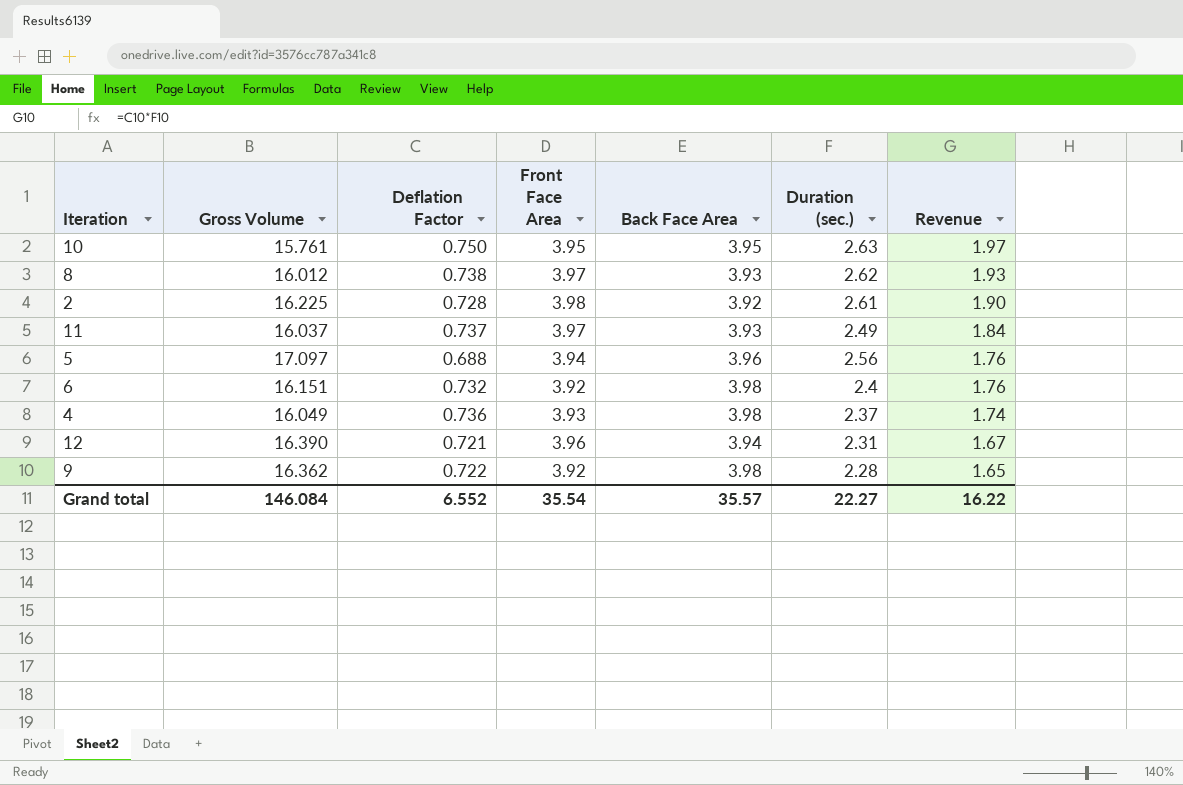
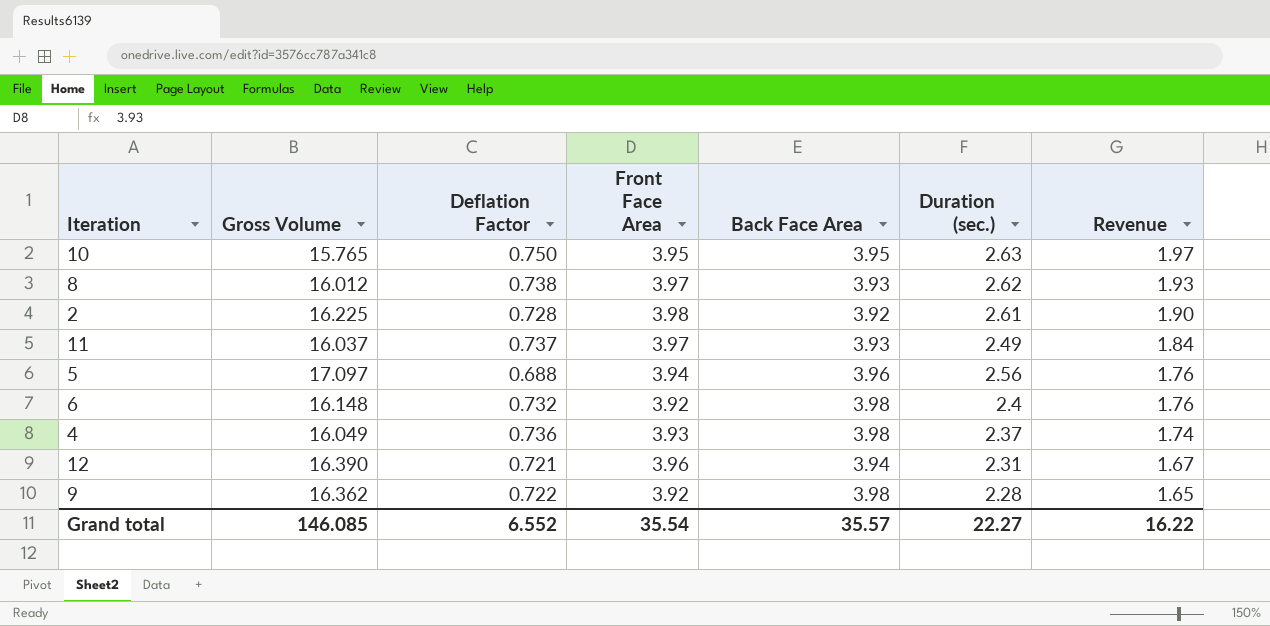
10 | Gross Volume: 15.761 -> 15.765
6 | Gross Volume: 16.151 -> 16.148
Grand total | Gross Volume: 146.084 -> 146.085

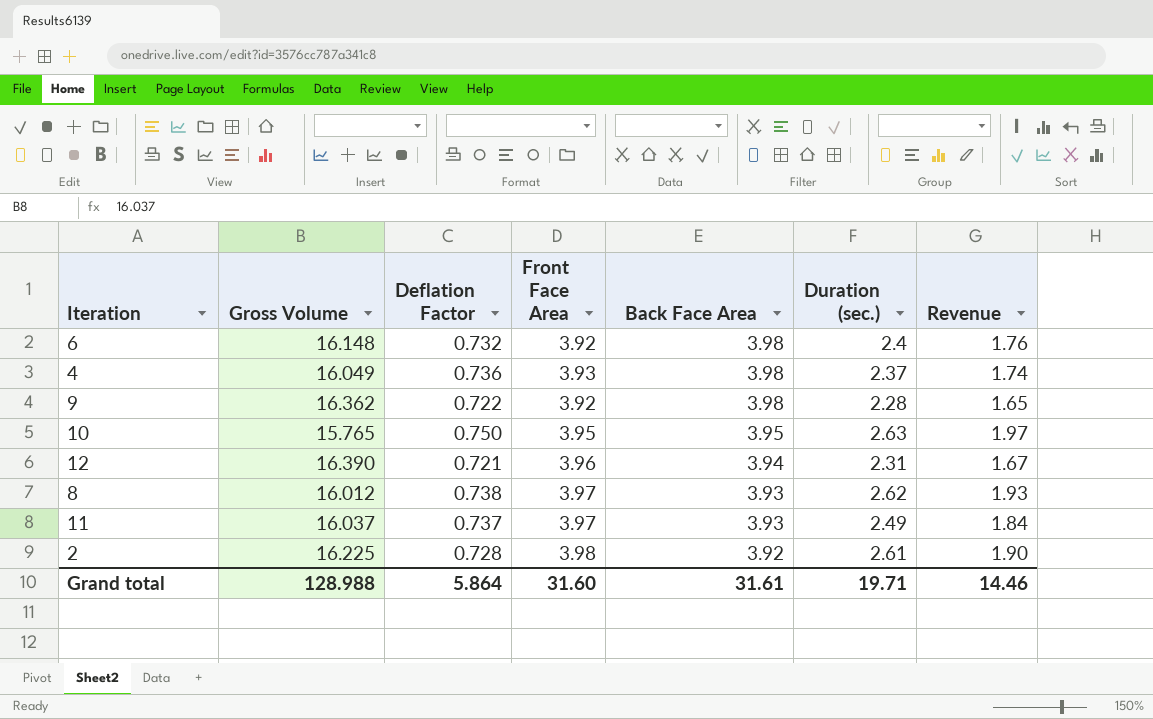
row order: Revenue descending -> Back Face Area descending
row 5: 17.097 | 0.688 | 3.94 | 3.96 | 2.56 | 1.76 -> none
Grand total | Gross Volume: 146.085 -> 128.988
Grand total | Deflation Factor: 6.552 -> 5.864
Grand total | Front Face Area: 35.54 -> 31.60
Grand total | Back Face Area: 35.57 -> 31.61
Grand total | Duration (sec.): 22.27 -> 19.71
Grand total | Revenue: 16.22 -> 14.46

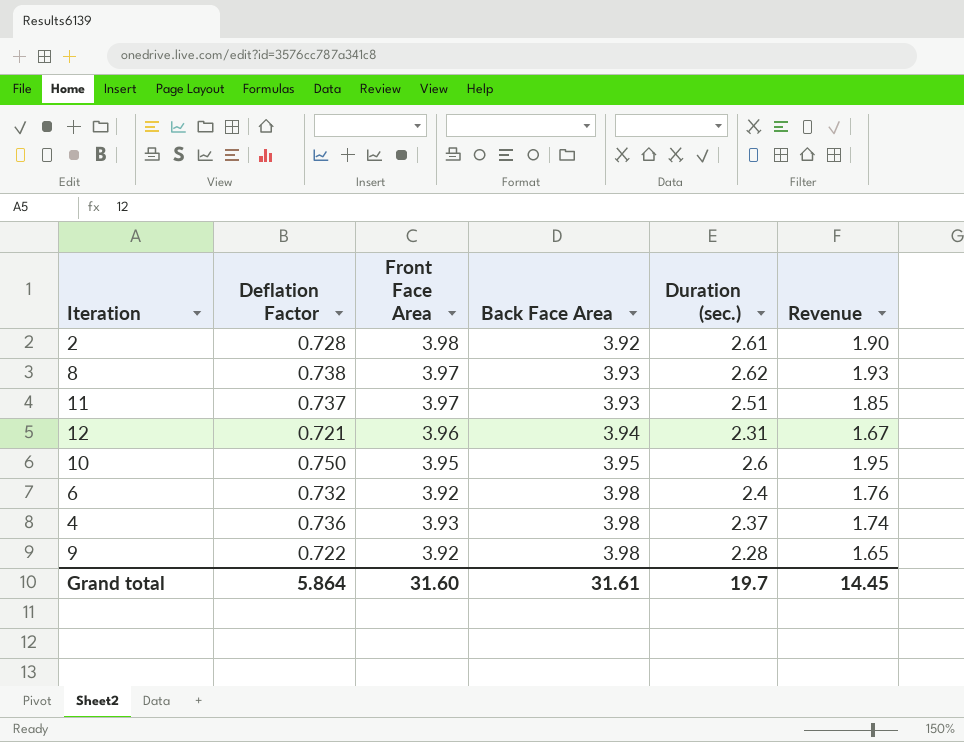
row order: Back Face Area descending -> Back Face Area ascending
column Gross Volume | position: 2 -> none
11 | Duration (sec.): 2.49 -> 2.51
11 | Revenue: 1.84 -> 1.85
10 | Duration (sec.): 2.63 -> 2.6
10 | Revenue: 1.97 -> 1.95
Grand total | Duration (sec.): 19.71 -> 19.7
Grand total | Revenue: 14.46 -> 14.45

